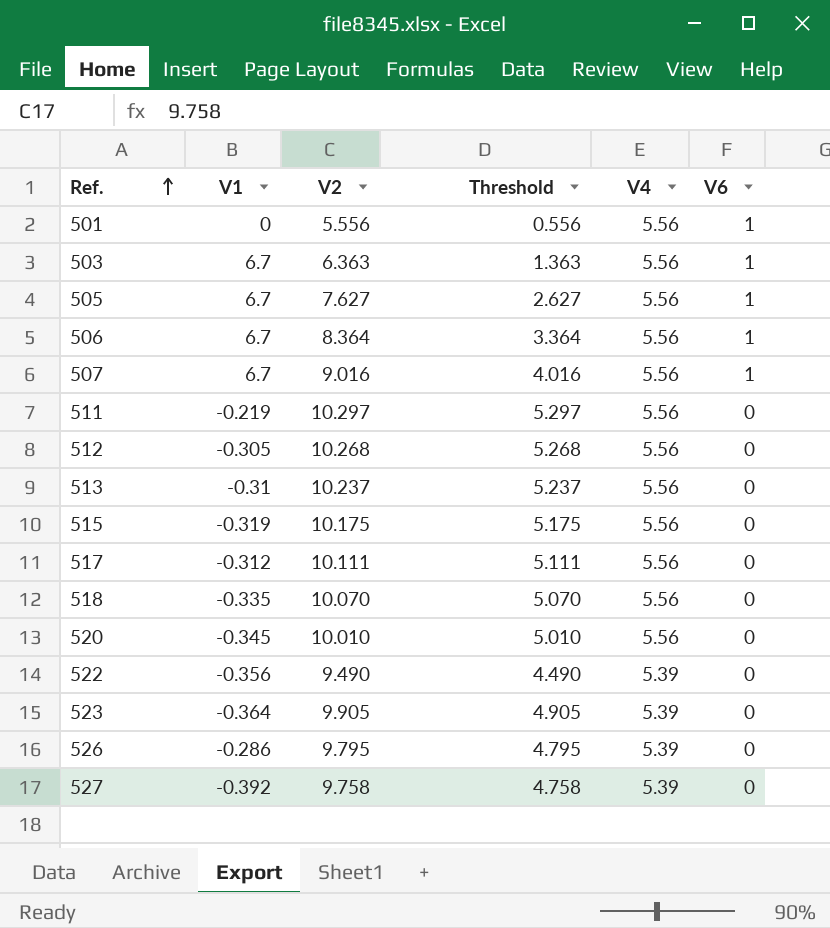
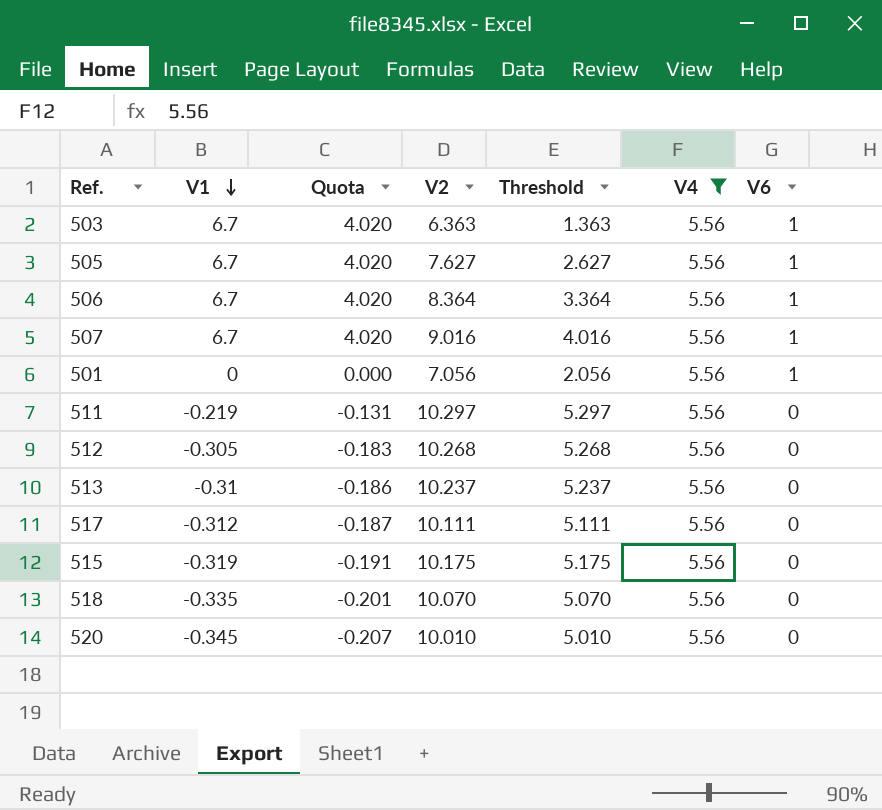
filter: none -> V4 = 5.56
row order: Ref. ascending -> V1 descending
column Quota | formula: none -> [V1] * 0.6
501 | V2: 5.556 -> 7.056
501 | Threshold: 0.556 -> 2.056

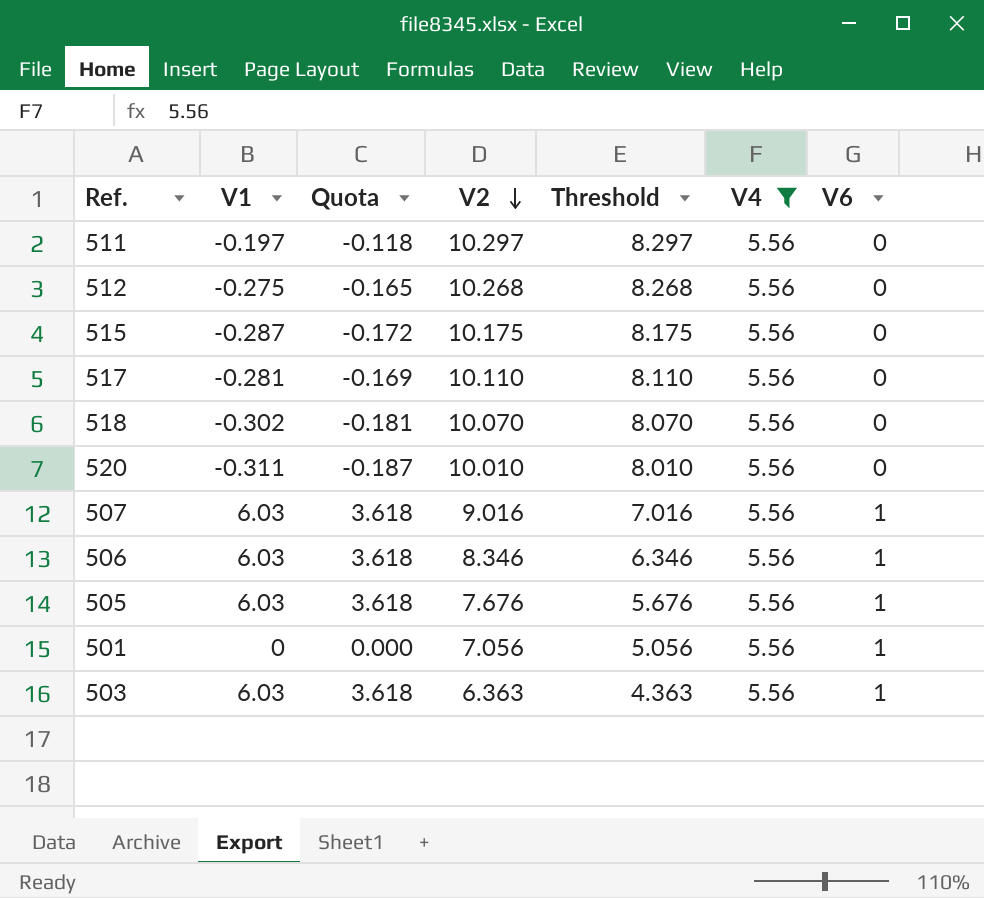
row order: V1 descending -> V2 descending
column Threshold | formula: [V2] - 5 -> [V2] - 2
row 513: -0.31 | -0.186 | 10.237 | 5.237 | 5.56 | 0 -> none
511 | V1: -0.219 -> -0.197
511 | Quota: -0.131 -> -0.118
512 | V1: -0.305 -> -0.275
512 | Quota: -0.183 -> -0.165
515 | V1: -0.319 -> -0.287
515 | Quota: -0.191 -> -0.172
517 | V1: -0.312 -> -0.281
517 | Quota: -0.187 -> -0.169
517 | V2: 10.111 -> 10.110
518 | V1: -0.335 -> -0.302
518 | Quota: -0.201 -> -0.181
520 | V1: -0.345 -> -0.311
520 | Quota: -0.207 -> -0.187
507 | V1: 6.7 -> 6.03
507 | Quota: 4.020 -> 3.618
506 | V1: 6.7 -> 6.03
506 | Quota: 4.020 -> 3.618
506 | V2: 8.364 -> 8.346
505 | V1: 6.7 -> 6.03
505 | Quota: 4.020 -> 3.618
505 | V2: 7.627 -> 7.676
503 | V1: 6.7 -> 6.03
503 | Quota: 4.020 -> 3.618

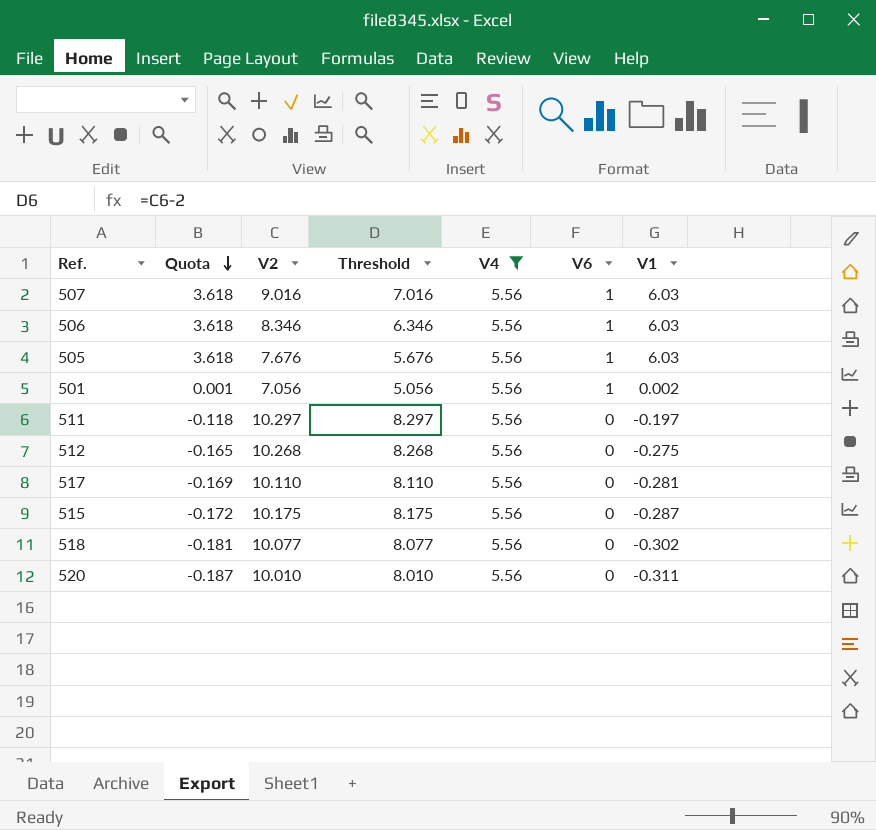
row order: V2 descending -> Quota descending
column V1 | position: 2 -> 7
row 503: 6.03 | 3.618 | 6.363 | 4.363 | 5.56 | 1 -> none
501 | Quota: 0.000 -> 0.001
501 | V1: 0 -> 0.002
518 | V2: 10.070 -> 10.077
518 | Threshold: 8.070 -> 8.077

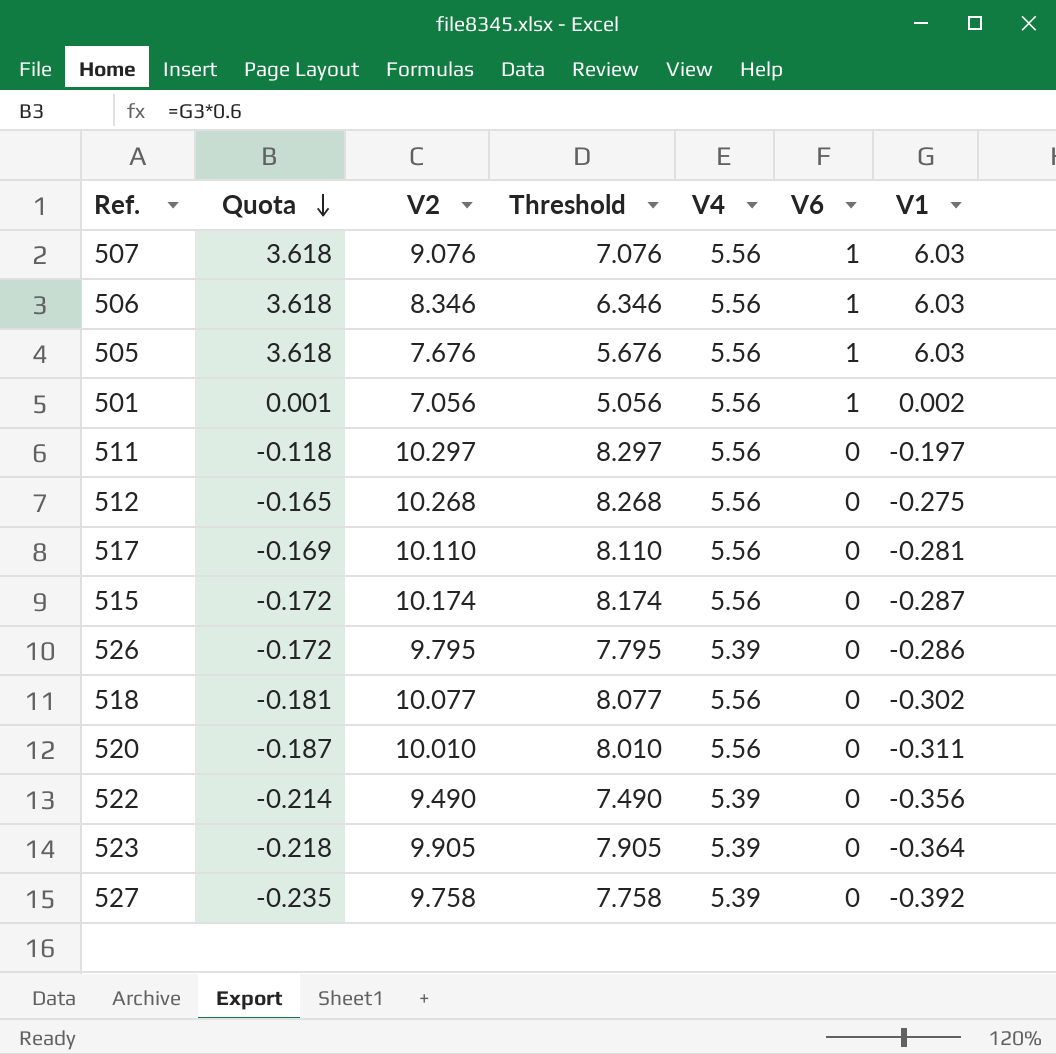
filter: V4 = 5.56 -> none
507 | V2: 9.016 -> 9.076
507 | Threshold: 7.016 -> 7.076
515 | V2: 10.175 -> 10.174
515 | Threshold: 8.175 -> 8.174

